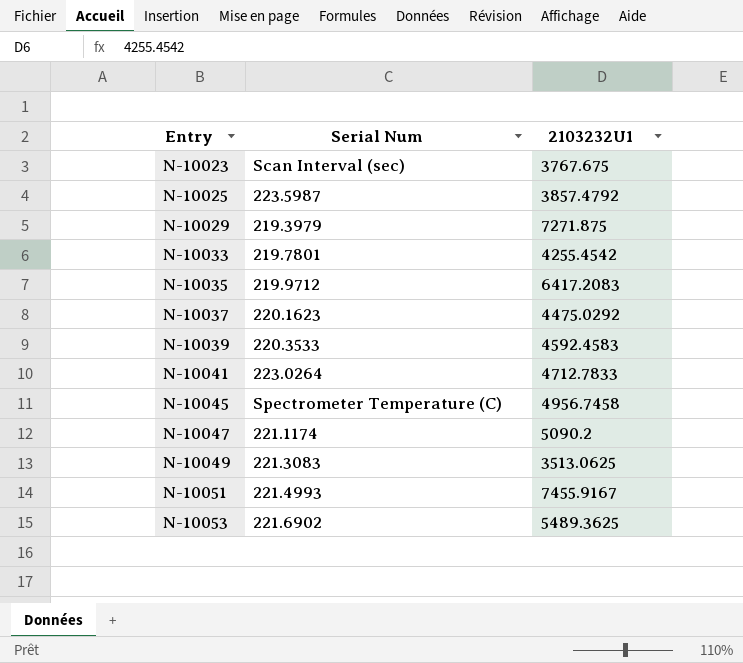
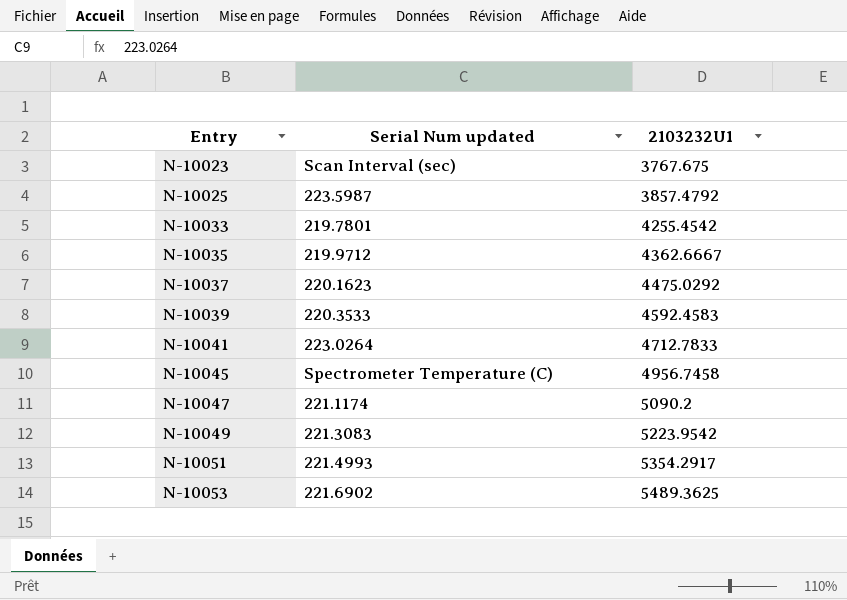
column name: Serial Num -> Serial Num updated
row N-10029: 219.3979 | 7271.875 -> none
N-10035 | 2103232U1: 6417.2083 -> 4362.6667
N-10049 | 2103232U1: 3513.0625 -> 5223.9542
N-10051 | 2103232U1: 7455.9167 -> 5354.2917

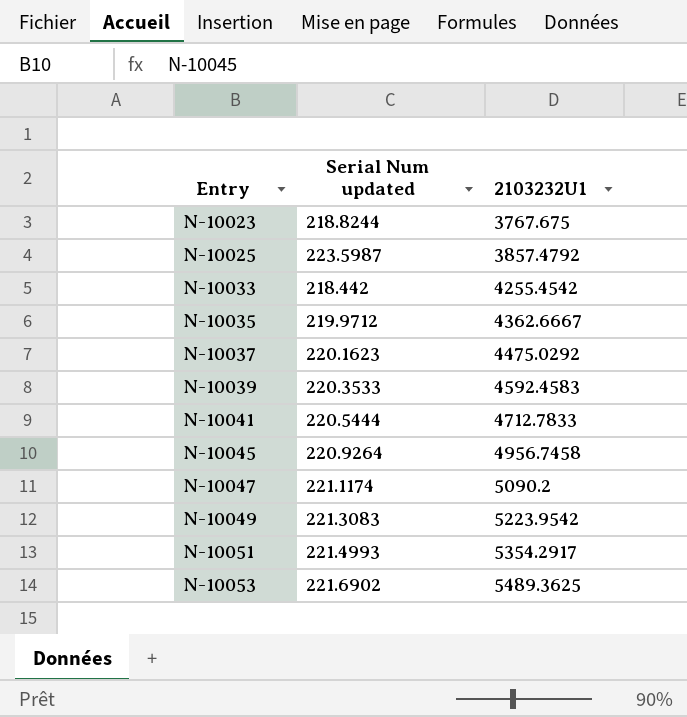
N-10023 | Serial Num updated: Scan Interval (sec) -> 218.8244
N-10033 | Serial Num updated: 219.7801 -> 218.442
N-10041 | Serial Num updated: 223.0264 -> 220.5444
N-10045 | Serial Num updated: Spectrometer Temperature (C) -> 220.9264

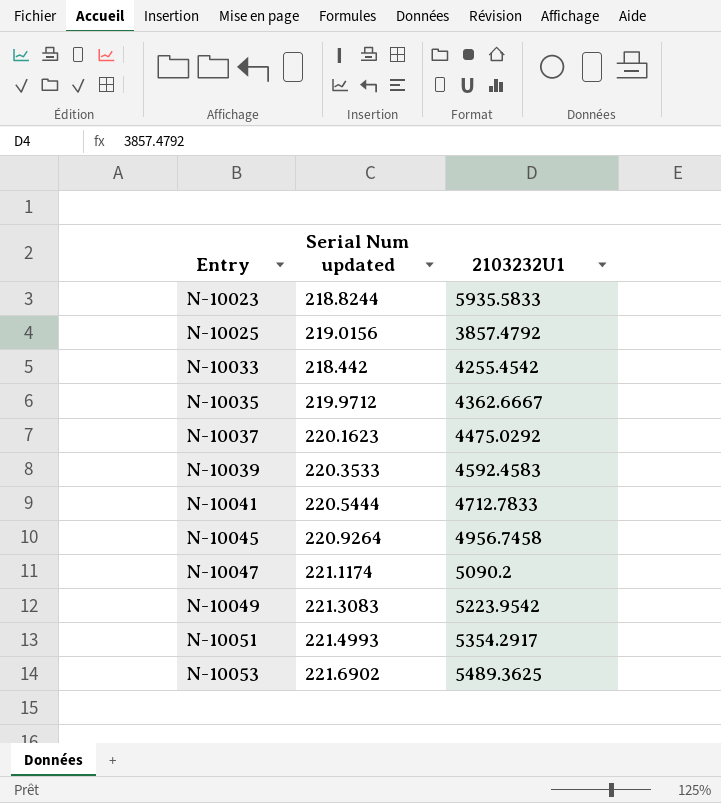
N-10023 | 2103232U1: 3767.675 -> 5935.5833
N-10025 | Serial Num updated: 223.5987 -> 219.0156

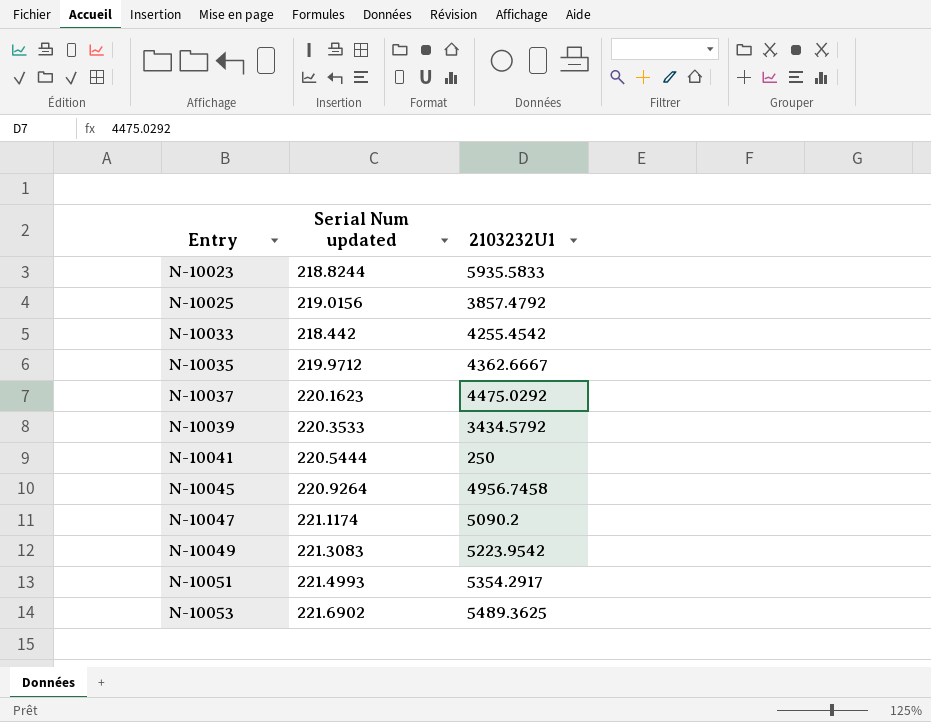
N-10039 | 2103232U1: 4592.4583 -> 3434.5792
N-10041 | 2103232U1: 4712.7833 -> 250

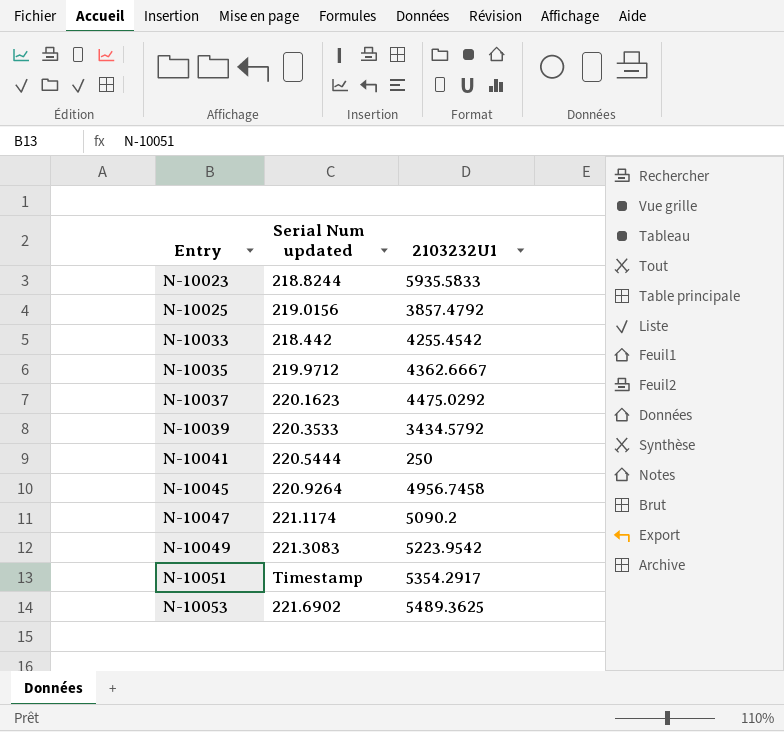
N-10051 | Serial Num updated: 221.4993 -> Timestamp

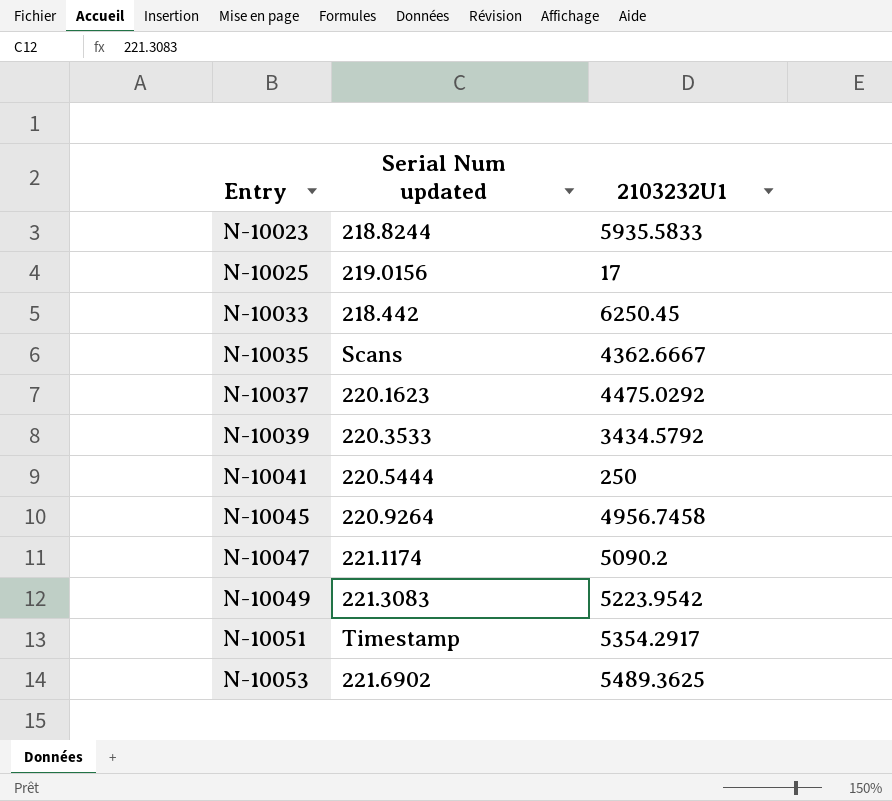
N-10025 | 2103232U1: 3857.4792 -> 17
N-10033 | 2103232U1: 4255.4542 -> 6250.45
N-10035 | Serial Num updated: 219.9712 -> Scans

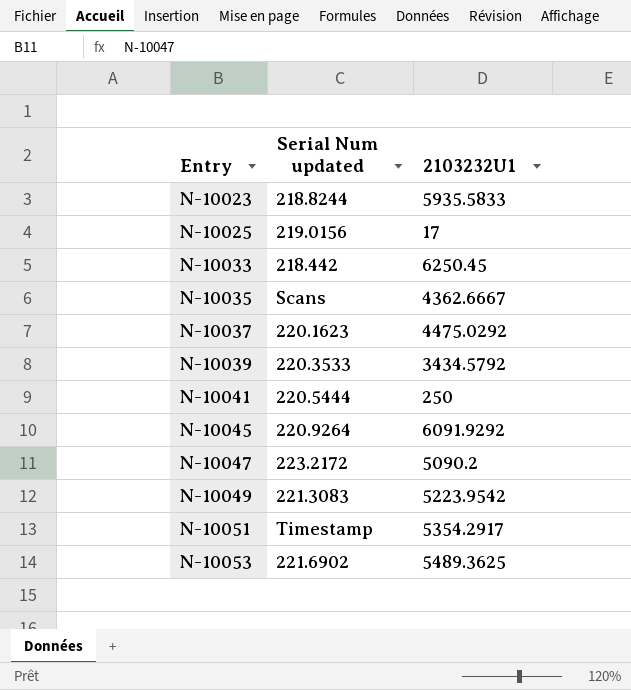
N-10045 | 2103232U1: 4956.7458 -> 6091.9292
N-10047 | Serial Num updated: 221.1174 -> 223.2172

